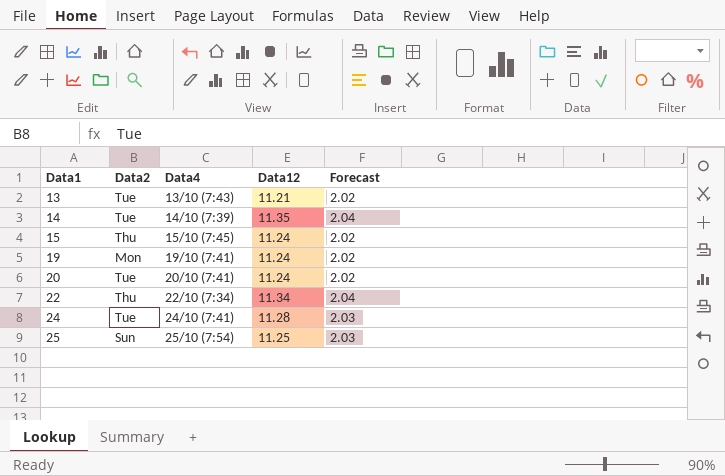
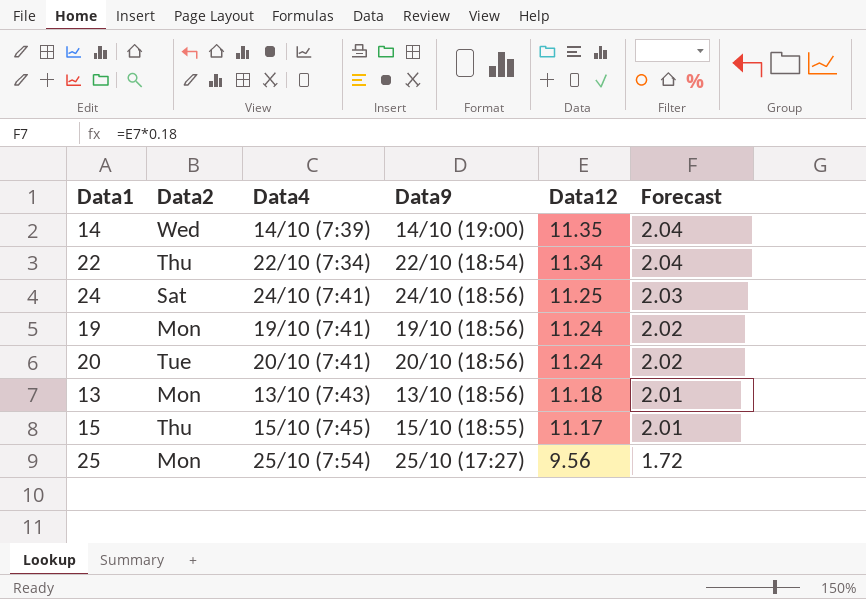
row order: Data1 ascending -> Data12 descending
column Data9 | position: none -> 4
14 | Data2: Tue -> Wed
24 | Data2: Tue -> Sat
24 | Data12: 11.28 -> 11.25
13 | Data2: Tue -> Mon
13 | Data12: 11.21 -> 11.18
13 | Forecast: 2.02 -> 2.01
15 | Data12: 11.24 -> 11.17
15 | Forecast: 2.02 -> 2.01
25 | Data2: Sun -> Mon
25 | Data12: 11.25 -> 9.56
25 | Forecast: 2.03 -> 1.72

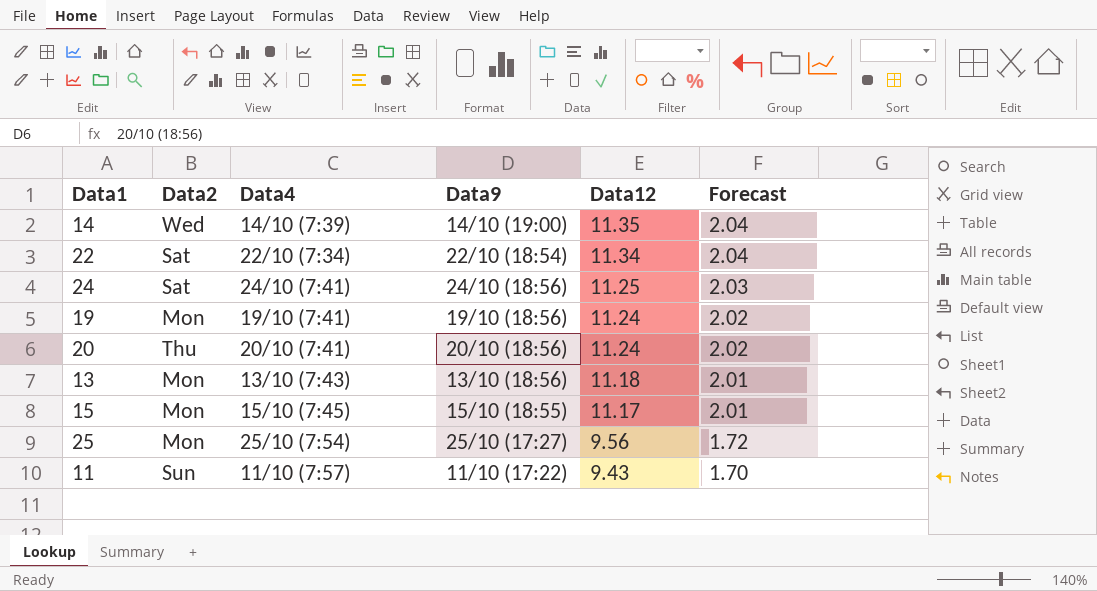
22 | Data2: Thu -> Sat
20 | Data2: Tue -> Thu
15 | Data2: Thu -> Mon
row 11: none -> Sun | 11/10 (7:57) | 11/10 (17:22) | 9.43 | 1.70

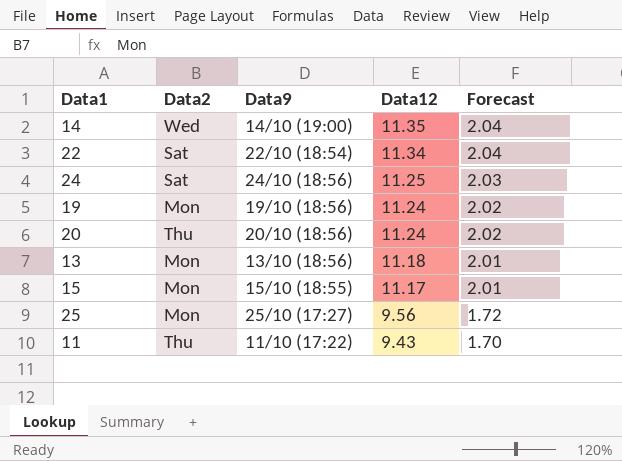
column Data4 | position: 3 -> none
11 | Data2: Sun -> Thu

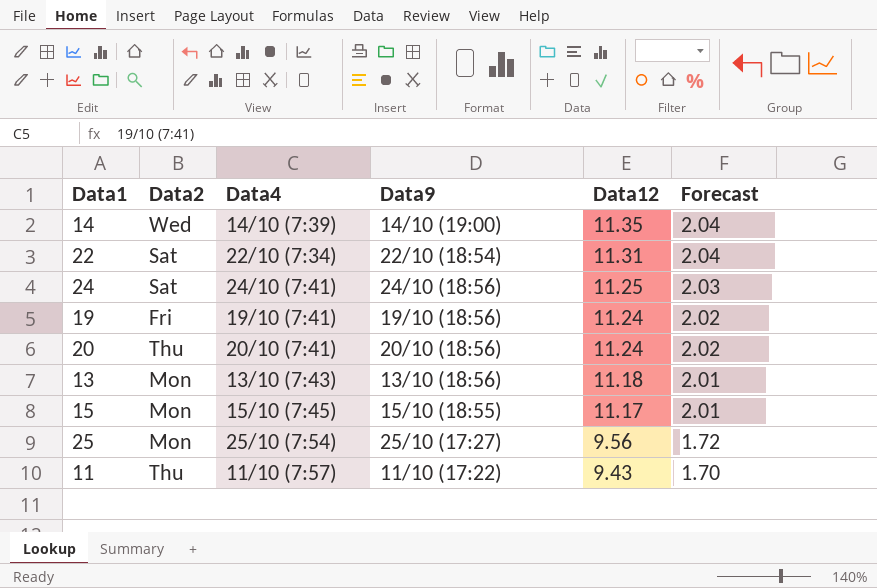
column Data4 | position: none -> 3
22 | Data12: 11.34 -> 11.31
19 | Data2: Mon -> Fri

